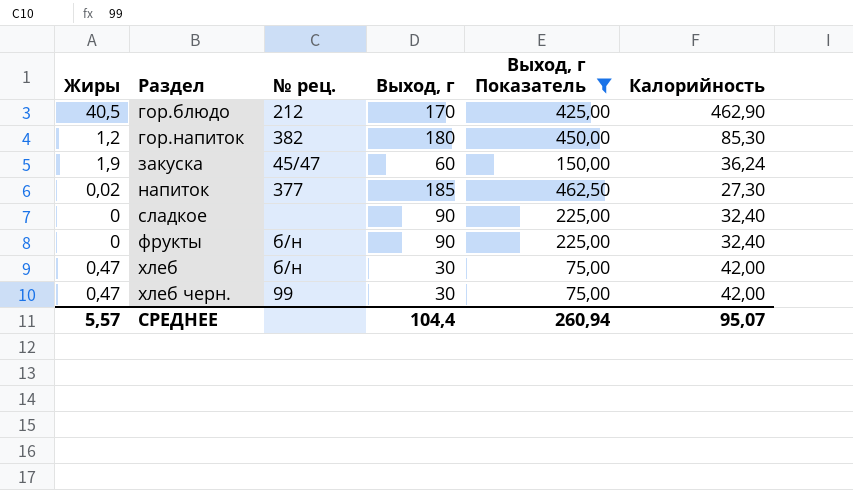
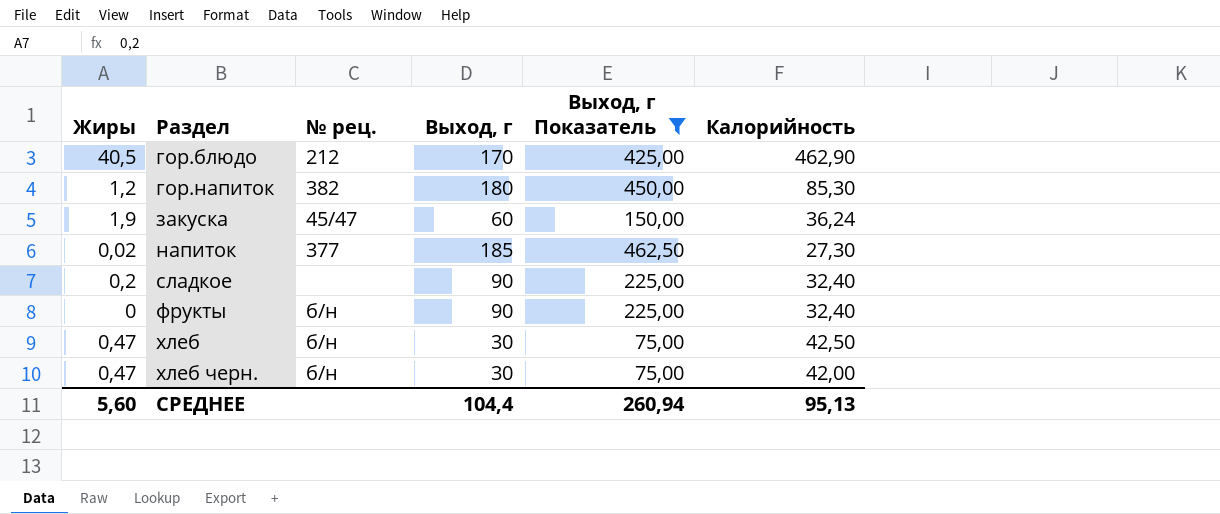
сладкое | Жиры: 0 -> 0,2
хлеб | Калорийность: 42,00 -> 42,50
хлеб черн. | № рец.: 99 -> б/н
СРЕДНЕЕ | Жиры: 5,57 -> 5,60
СРЕДНЕЕ | Калорийность: 95,07 -> 95,13

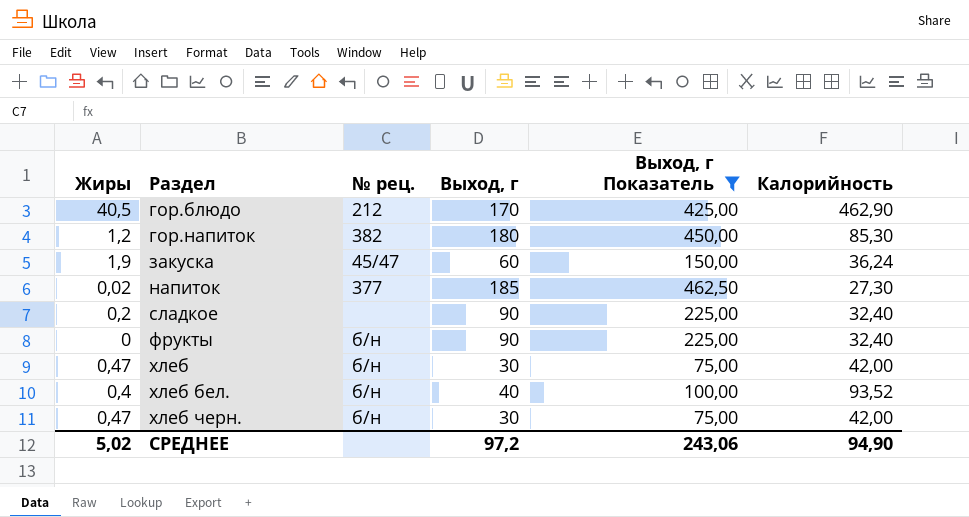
хлеб | Калорийность: 42,50 -> 42,00
row хлеб бел.: none -> 0,4 | б/н | 40 | 100,00 | 93,52
СРЕДНЕЕ | Жиры: 5,60 -> 5,02
СРЕДНЕЕ | Выход, г: 104,4 -> 97,2
СРЕДНЕЕ | Выход, г Показатель: 260,94 -> 243,06
СРЕДНЕЕ | Калорийность: 95,13 -> 94,90

